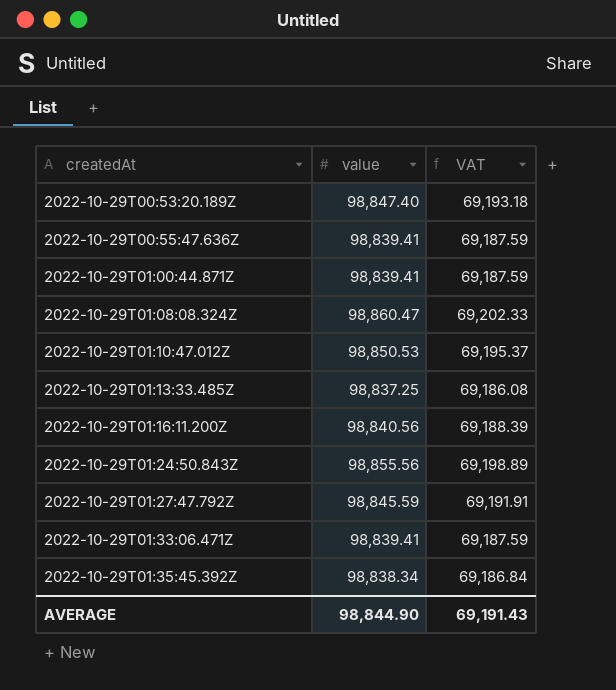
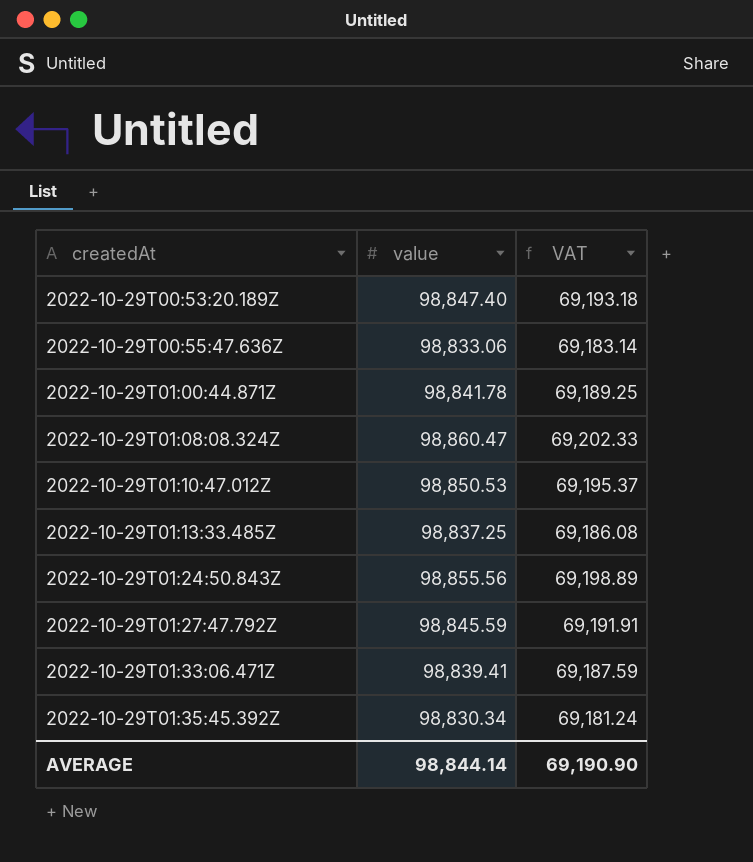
row 2022-10-29T01:16:11.200Z: 98,840.56 | 69,188.39 -> none
2022-10-29T00:55:47.636Z | value: 98,839.41 -> 98,833.06
2022-10-29T00:55:47.636Z | VAT: 69,187.59 -> 69,183.14
2022-10-29T01:00:44.871Z | value: 98,839.41 -> 98,841.78
2022-10-29T01:00:44.871Z | VAT: 69,187.59 -> 69,189.25
2022-10-29T01:35:45.392Z | value: 98,838.34 -> 98,830.34
2022-10-29T01:35:45.392Z | VAT: 69,186.84 -> 69,181.24
AVERAGE | value: 98,844.90 -> 98,844.14
AVERAGE | VAT: 69,191.43 -> 69,190.90

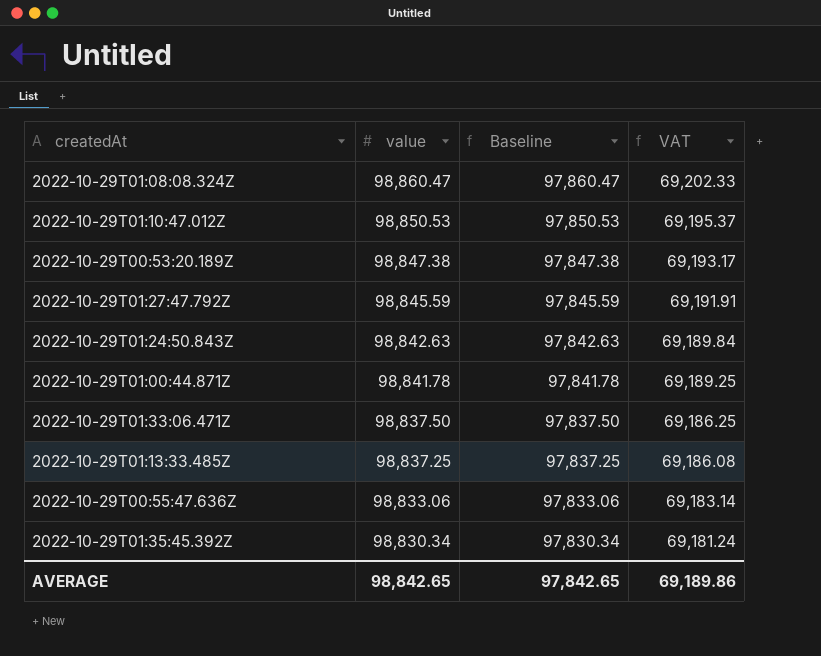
row order: createdAt ascending -> value descending
column Baseline | formula: none -> [value] - 1000
2022-10-29T00:53:20.189Z | value: 98,847.40 -> 98,847.38
2022-10-29T00:53:20.189Z | VAT: 69,193.18 -> 69,193.17
2022-10-29T01:24:50.843Z | value: 98,855.56 -> 98,842.63
2022-10-29T01:24:50.843Z | VAT: 69,198.89 -> 69,189.84
2022-10-29T01:33:06.471Z | value: 98,839.41 -> 98,837.50
2022-10-29T01:33:06.471Z | VAT: 69,187.59 -> 69,186.25
AVERAGE | value: 98,844.14 -> 98,842.65
AVERAGE | VAT: 69,190.90 -> 69,189.86

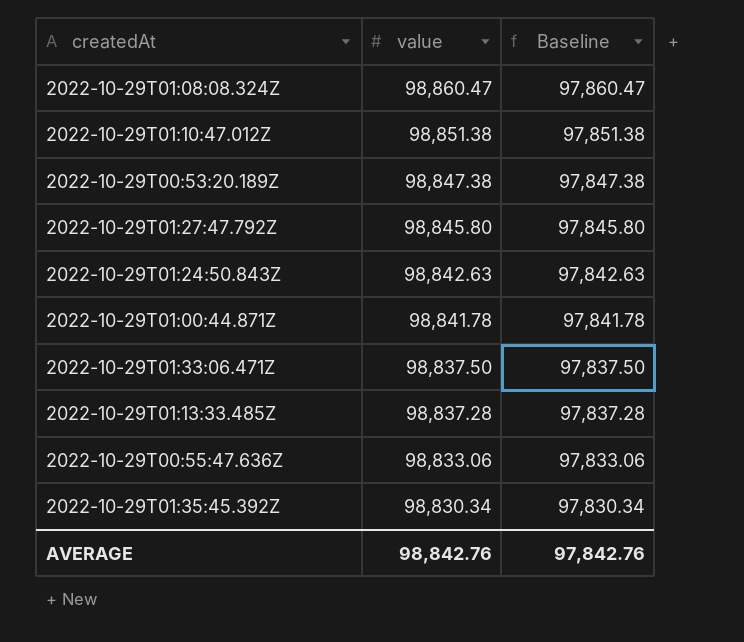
column VAT | formula: [value] * 0.7 -> none
2022-10-29T01:10:47.012Z | value: 98,850.53 -> 98,851.38
2022-10-29T01:10:47.012Z | Baseline: 97,850.53 -> 97,851.38
2022-10-29T01:27:47.792Z | value: 98,845.59 -> 98,845.80
2022-10-29T01:27:47.792Z | Baseline: 97,845.59 -> 97,845.80
2022-10-29T01:13:33.485Z | value: 98,837.25 -> 98,837.28
2022-10-29T01:13:33.485Z | Baseline: 97,837.25 -> 97,837.28
AVERAGE | value: 98,842.65 -> 98,842.76
AVERAGE | Baseline: 97,842.65 -> 97,842.76

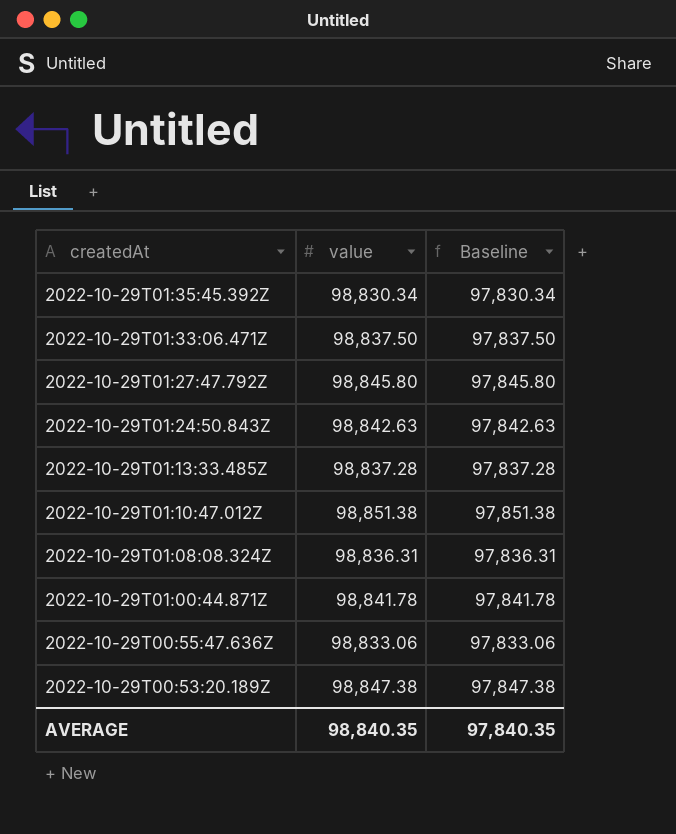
row order: value descending -> createdAt descending
2022-10-29T01:08:08.324Z | value: 98,860.47 -> 98,836.31
2022-10-29T01:08:08.324Z | Baseline: 97,860.47 -> 97,836.31
AVERAGE | value: 98,842.76 -> 98,840.35
AVERAGE | Baseline: 97,842.76 -> 97,840.35

